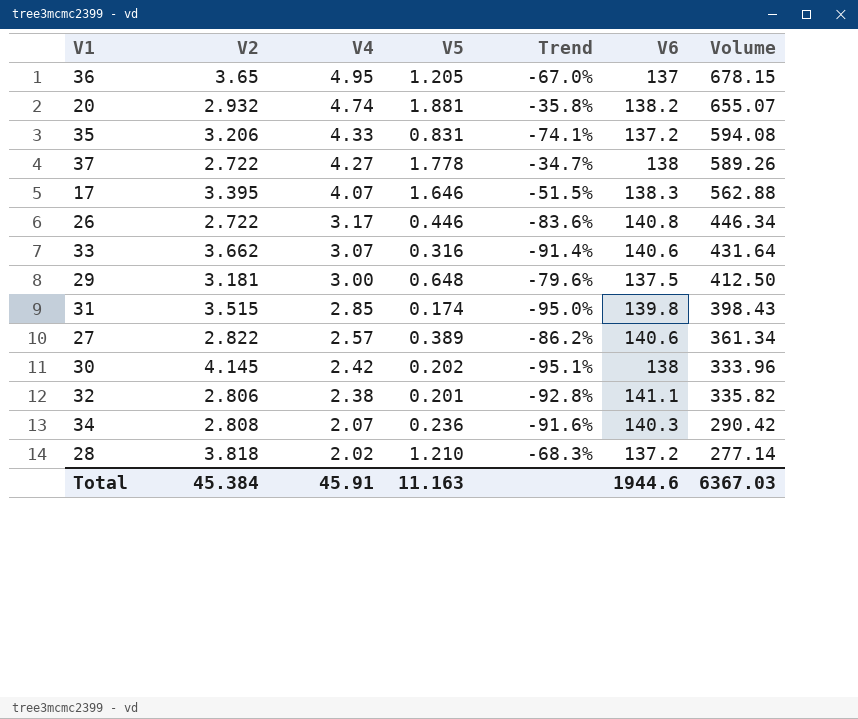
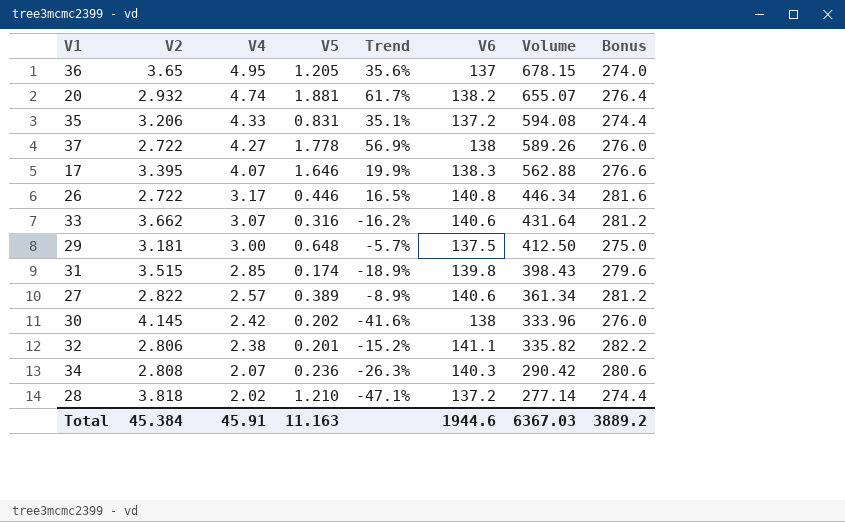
column Trend | formula: ([V5] - [V2]) / [V2] -> ([V4] - [V2]) / [V2]
column Bonus | formula: none -> [V6] * 2

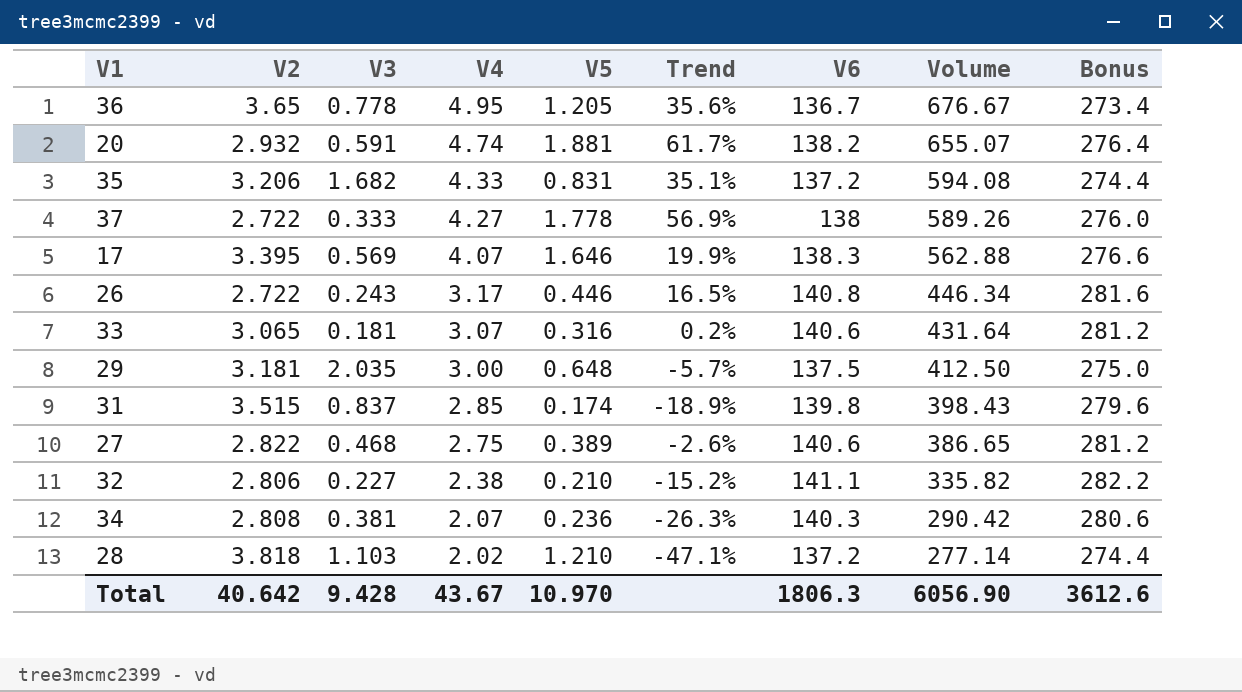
column V3 | position: none -> 3
row 30: 4.145 | 2.42 | 0.202 | -41.6% | 138 | 333.96 | 276.0 -> none
36 | V6: 137 -> 136.7
36 | Volume: 678.15 -> 676.67
36 | Bonus: 274.0 -> 273.4
33 | V2: 3.662 -> 3.065
33 | Trend: -16.2% -> 0.2%
27 | V4: 2.57 -> 2.75
27 | Trend: -8.9% -> -2.6%
27 | Volume: 361.34 -> 386.65
32 | V5: 0.201 -> 0.210
Total | V2: 45.384 -> 40.642
Total | V4: 45.91 -> 43.67
Total | V5: 11.163 -> 10.970
Total | V6: 1944.6 -> 1806.3
Total | Volume: 6367.03 -> 6056.90
Total | Bonus: 3889.2 -> 3612.6

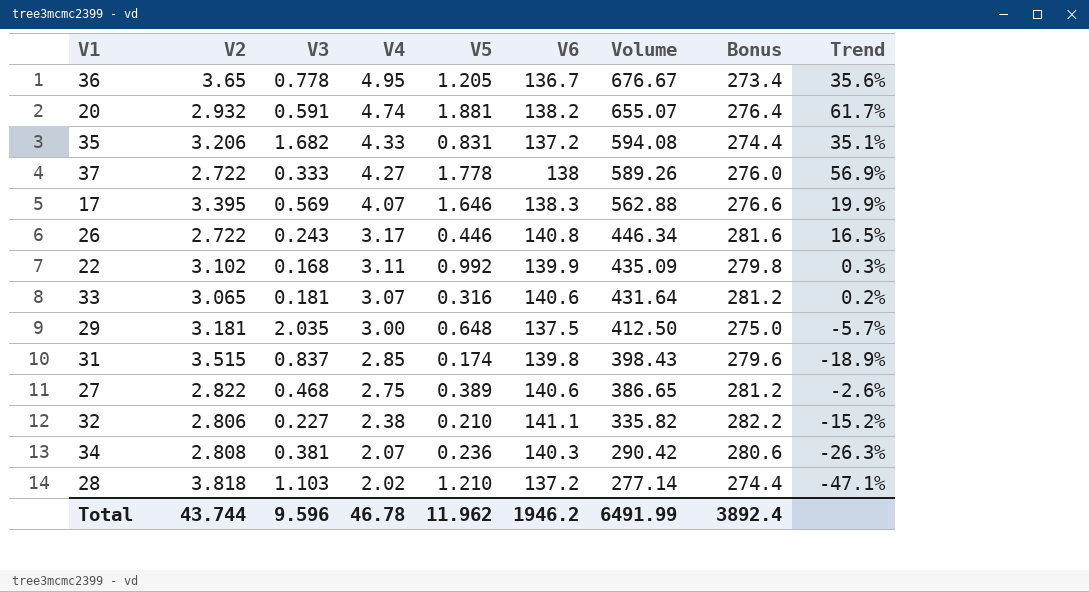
column Trend | position: 6 -> 9
row 22: none -> 3.102 | 0.168 | 3.11 | 0.992 | 139.9 | 435.09 | 279.8 | 0.3%
Total | V2: 40.642 -> 43.744
Total | V3: 9.428 -> 9.596
Total | V4: 43.67 -> 46.78
Total | V5: 10.970 -> 11.962
Total | V6: 1806.3 -> 1946.2
Total | Volume: 6056.90 -> 6491.99
Total | Bonus: 3612.6 -> 3892.4

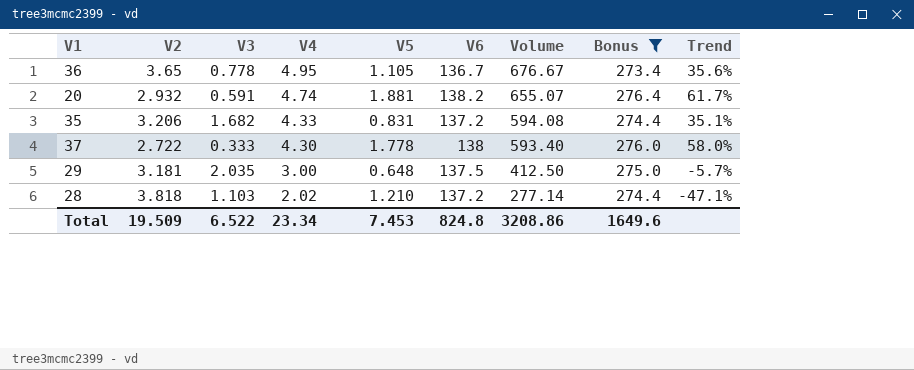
filter: none -> Bonus <= 276.4
36 | V5: 1.205 -> 1.105
37 | V4: 4.27 -> 4.30
37 | Volume: 589.26 -> 593.40
37 | Trend: 56.9% -> 58.0%
Total | V2: 43.744 -> 19.509
Total | V3: 9.596 -> 6.522
Total | V4: 46.78 -> 23.34
Total | V5: 11.962 -> 7.453
Total | V6: 1946.2 -> 824.8
Total | Volume: 6491.99 -> 3208.86
Total | Bonus: 3892.4 -> 1649.6

